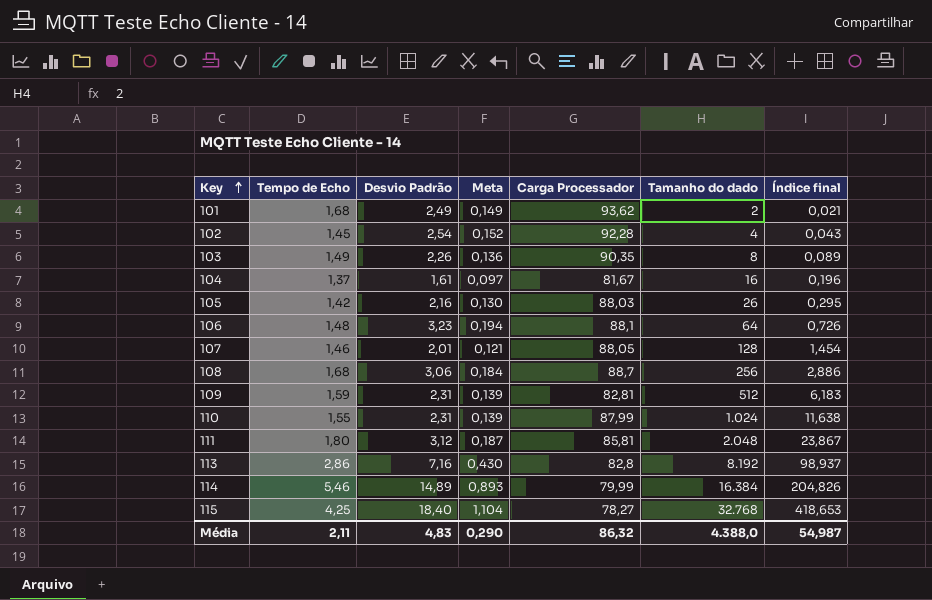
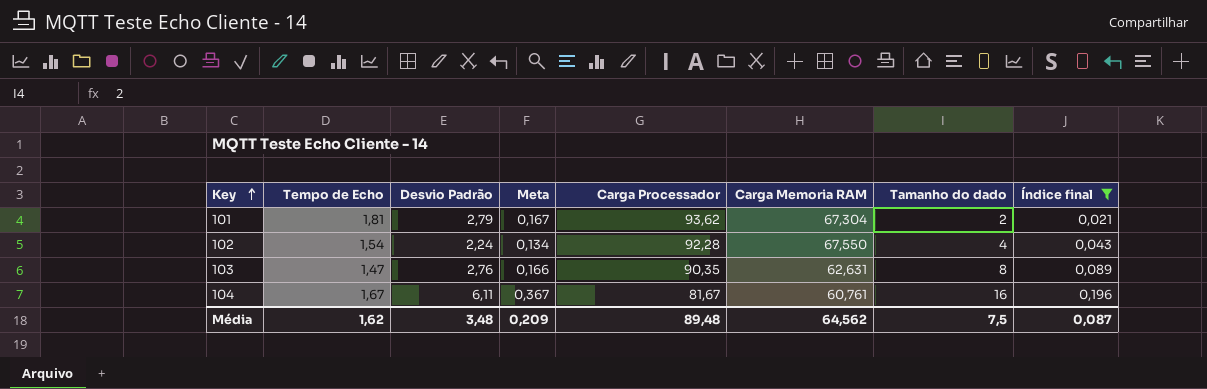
filter: none -> Índice final <= 0,196
column Carga Memoria RAM | position: none -> 6
101 | Tempo de Echo: 1,68 -> 1,81
101 | Desvio Padrão: 2,49 -> 2,79
101 | Meta: 0,149 -> 0,167
102 | Tempo de Echo: 1,45 -> 1,54
102 | Desvio Padrão: 2,54 -> 2,24
102 | Meta: 0,152 -> 0,134
103 | Tempo de Echo: 1,49 -> 1,47
103 | Desvio Padrão: 2,26 -> 2,76
103 | Meta: 0,136 -> 0,166
104 | Tempo de Echo: 1,37 -> 1,67
104 | Desvio Padrão: 1,61 -> 6,11
104 | Meta: 0,097 -> 0,367
Média | Tempo de Echo: 2,11 -> 1,62
Média | Desvio Padrão: 4,83 -> 3,48
Média | Meta: 0,290 -> 0,209
Média | Carga Processador: 86,32 -> 89,48
Média | Tamanho do dado: 4.388,0 -> 7,5
Média | Índice final: 54,987 -> 0,087

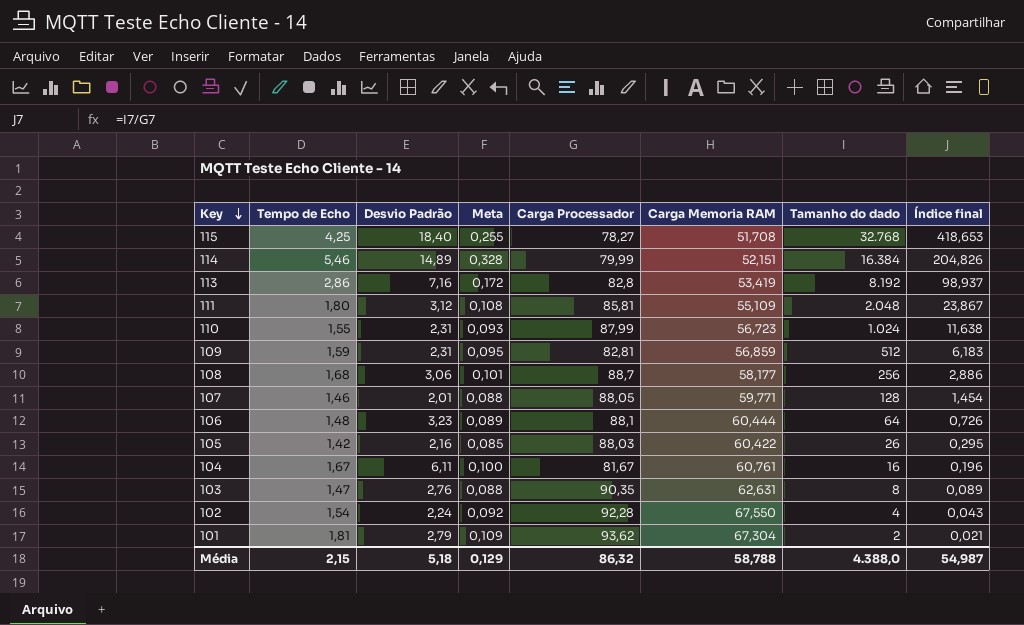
filter: Índice final <= 0,196 -> none
row order: Key ascending -> Key descending
column Meta | formula: [Desvio Padrão] * 0,06 -> [Tempo de Echo] * 0,06
Média | Tempo de Echo: 1,62 -> 2,15
Média | Desvio Padrão: 3,48 -> 5,18
Média | Meta: 0,209 -> 0,129
Média | Carga Processador: 89,48 -> 86,32
Média | Carga Memoria RAM: 64,562 -> 58,788
Média | Tamanho do dado: 7,5 -> 4.388,0
Média | Índice final: 0,087 -> 54,987

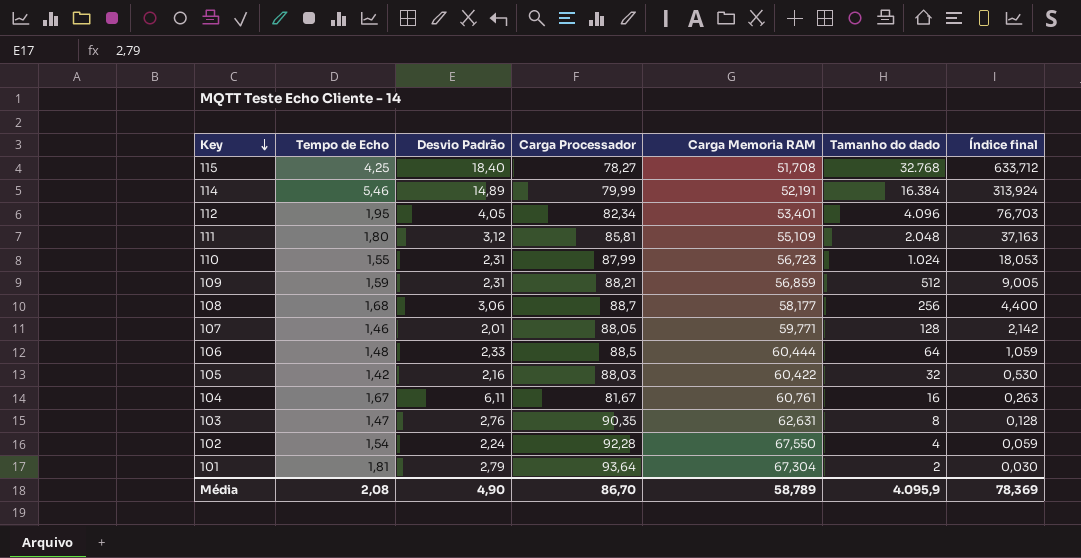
column Meta | formula: [Tempo de Echo] * 0,06 -> none
column Índice final | formula: [Tamanho do dado] / [Carga Processador] -> [Tamanho do dado] / [Carga Memoria RAM]
row 113: 2,86 | 7,16 | 0,172 | 82,8 | 53,419 | 8.192 | 98,937 -> none
114 | Carga Memoria RAM: 52,151 -> 52,191
row 112: none -> 1,95 | 4,05 | 82,34 | 53,401 | 4.096 | 76,703
109 | Carga Processador: 82,81 -> 88,21
106 | Desvio Padrão: 3,23 -> 2,33
106 | Carga Processador: 88,1 -> 88,5
105 | Tamanho do dado: 26 -> 32
101 | Carga Processador: 93,62 -> 93,64
Média | Tempo de Echo: 2,15 -> 2,08
Média | Desvio Padrão: 5,18 -> 4,90
Média | Carga Processador: 86,32 -> 86,70
Média | Carga Memoria RAM: 58,788 -> 58,789
Média | Tamanho do dado: 4.388,0 -> 4.095,9
Média | Índice final: 54,987 -> 78,369

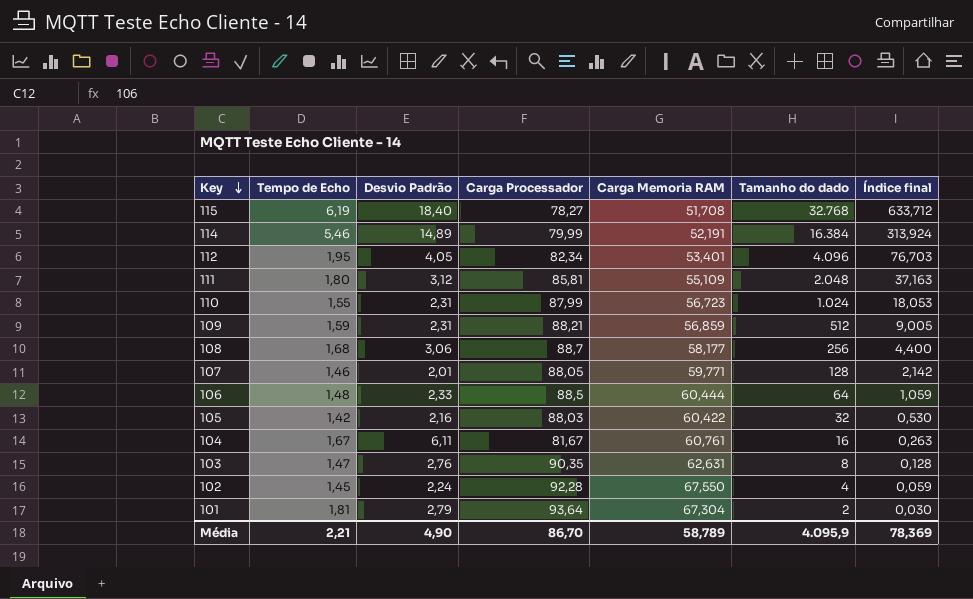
115 | Tempo de Echo: 4,25 -> 6,19
102 | Tempo de Echo: 1,54 -> 1,45
Média | Tempo de Echo: 2,08 -> 2,21

